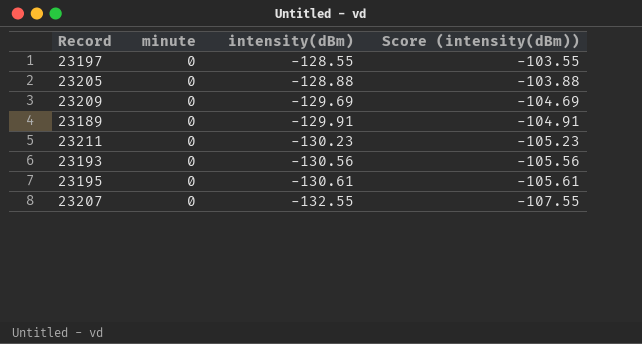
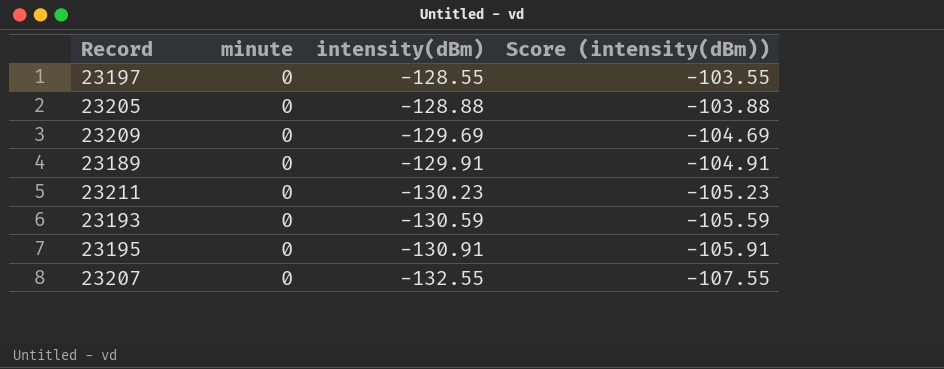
23193 | intensity(dBm): -130.56 -> -130.59
23193 | Score (intensity(dBm)): -105.56 -> -105.59
23195 | intensity(dBm): -130.61 -> -130.91
23195 | Score (intensity(dBm)): -105.61 -> -105.91

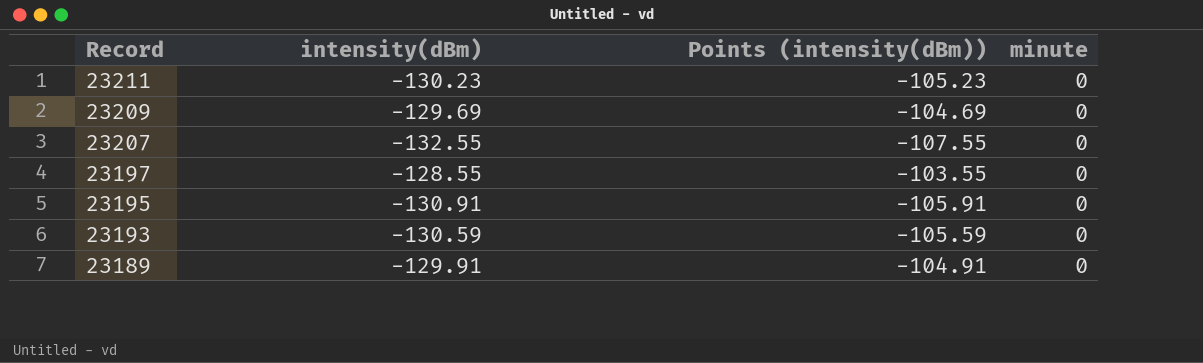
row order: intensity(dBm) descending -> Record descending
column name: Score (intensity(dBm)) -> Points (intensity(dBm))
column minute | position: 2 -> 4
row 23205: 0 | -128.88 | -103.88 -> none

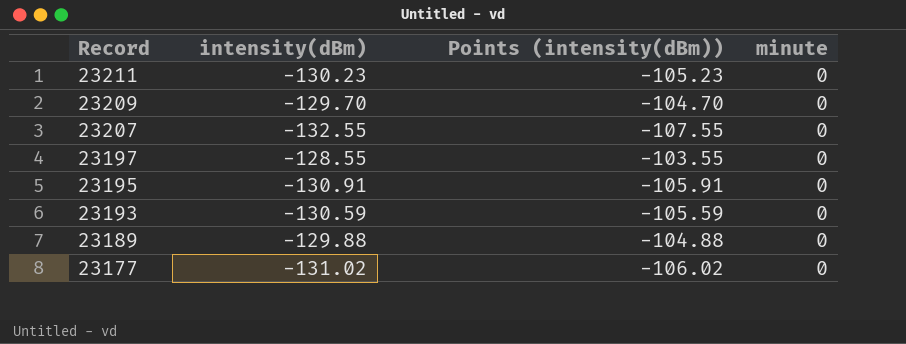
23209 | intensity(dBm): -129.69 -> -129.70
23209 | Points (intensity(dBm)): -104.69 -> -104.70
23189 | intensity(dBm): -129.91 -> -129.88
23189 | Points (intensity(dBm)): -104.91 -> -104.88
row 23177: none -> -131.02 | -106.02 | 0

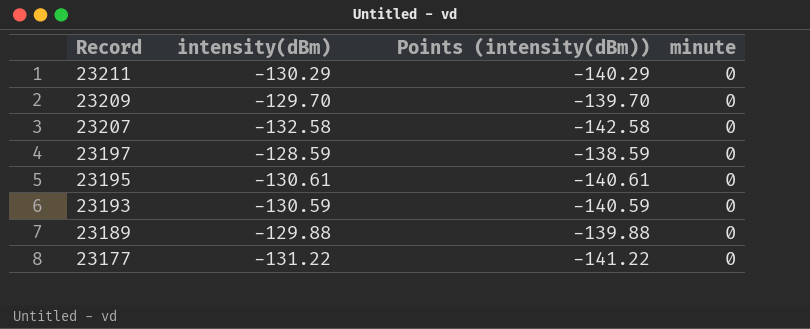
column Points (intensity(dBm)) | formula: [intensity(dBm)] + 25 -> [intensity(dBm)] - 10
23211 | intensity(dBm): -130.23 -> -130.29
23207 | intensity(dBm): -132.55 -> -132.58
23197 | intensity(dBm): -128.55 -> -128.59
23195 | intensity(dBm): -130.91 -> -130.61
23177 | intensity(dBm): -131.02 -> -131.22

